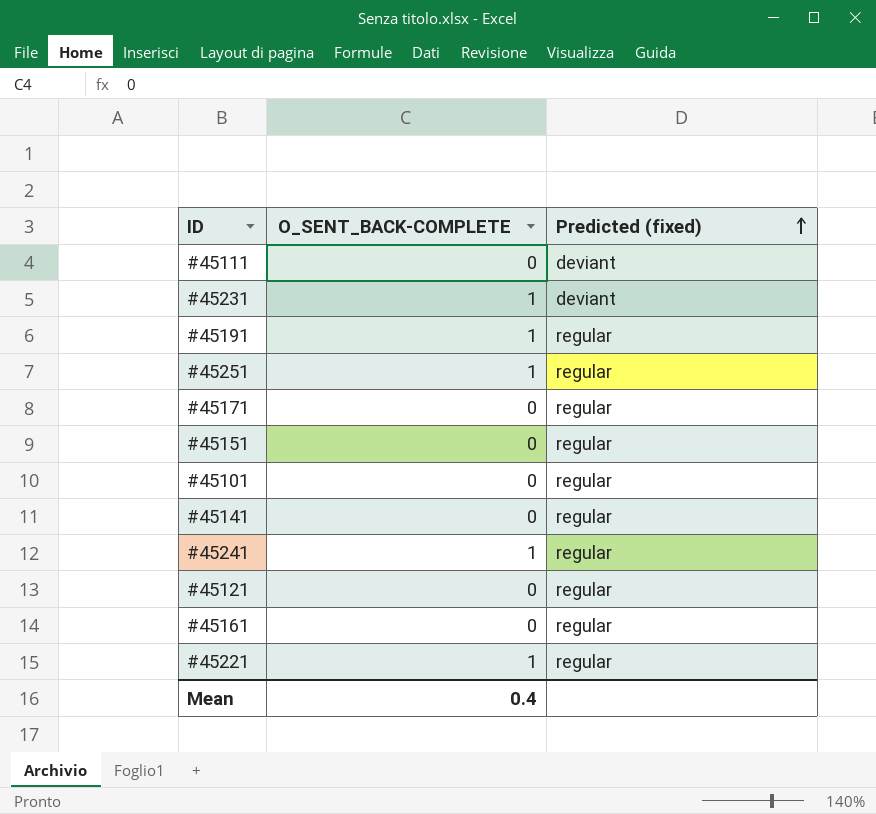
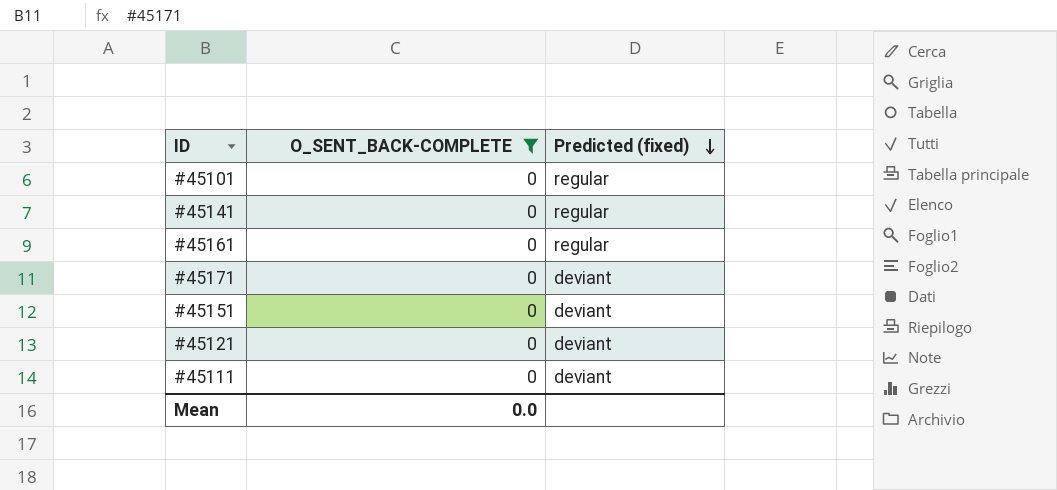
filter: none -> O_SENT_BACK-COMPLETE = 0
row order: Predicted (fixed) ascending -> Predicted (fixed) descending
#45171 | Predicted (fixed): regular -> deviant
#45151 | Predicted (fixed): regular -> deviant
#45121 | Predicted (fixed): regular -> deviant
Mean | O_SENT_BACK-COMPLETE: 0.4 -> 0.0

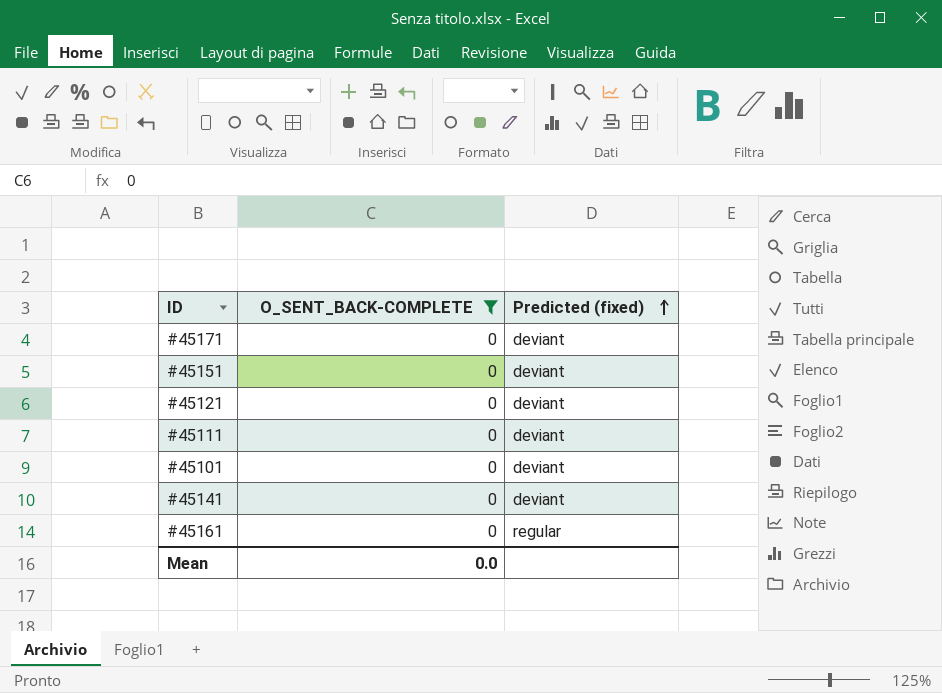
row order: Predicted (fixed) descending -> Predicted (fixed) ascending
#45101 | Predicted (fixed): regular -> deviant
#45141 | Predicted (fixed): regular -> deviant

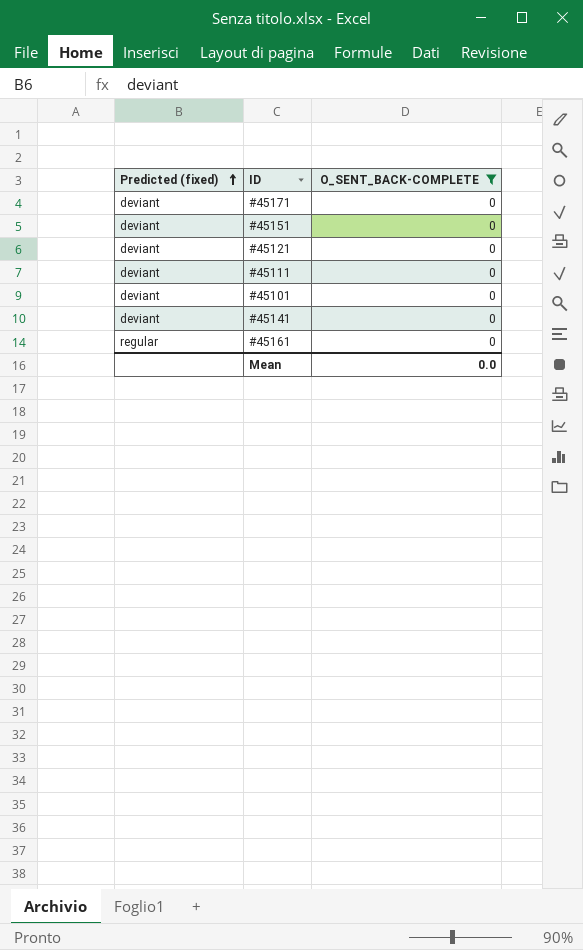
column Predicted (fixed) | position: 3 -> 1

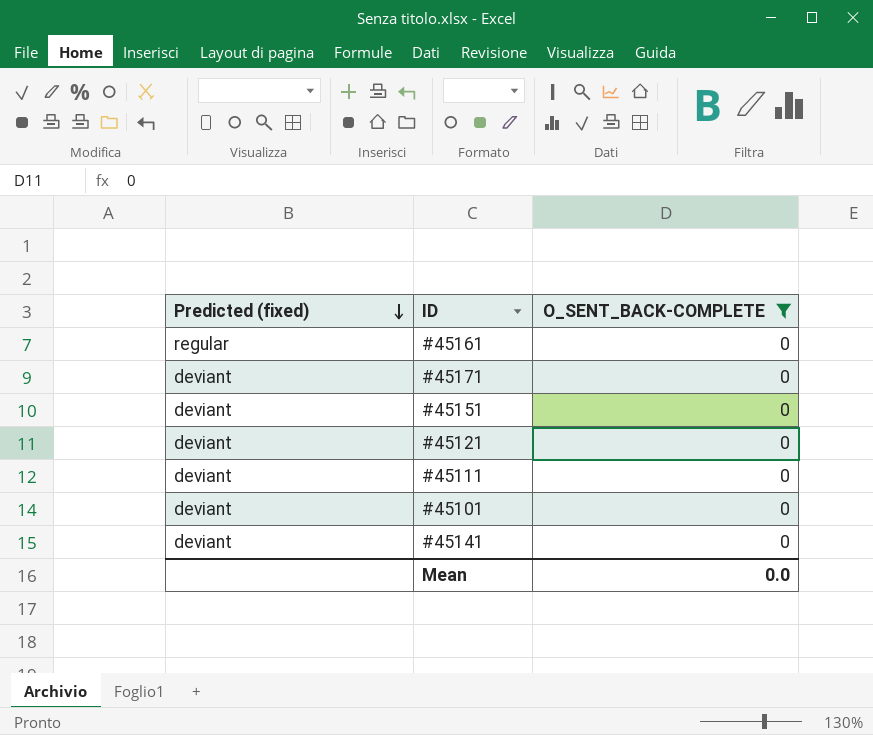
row order: Predicted (fixed) ascending -> Predicted (fixed) descending

